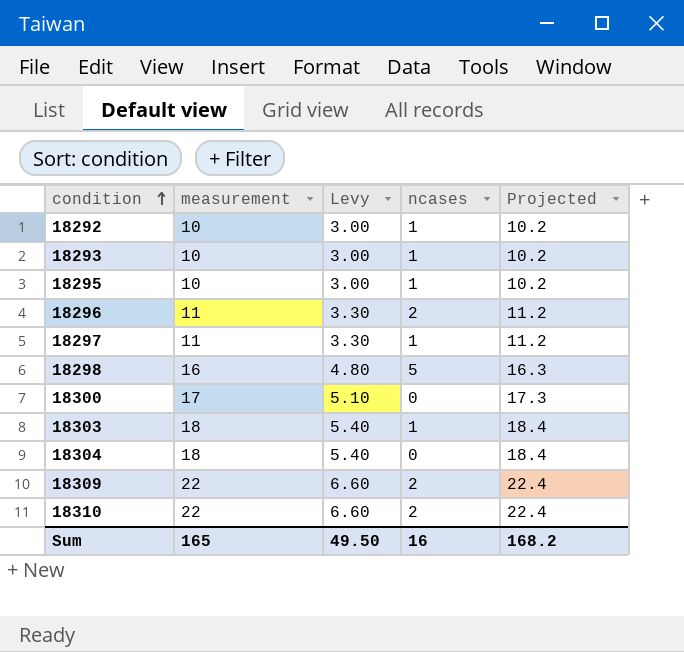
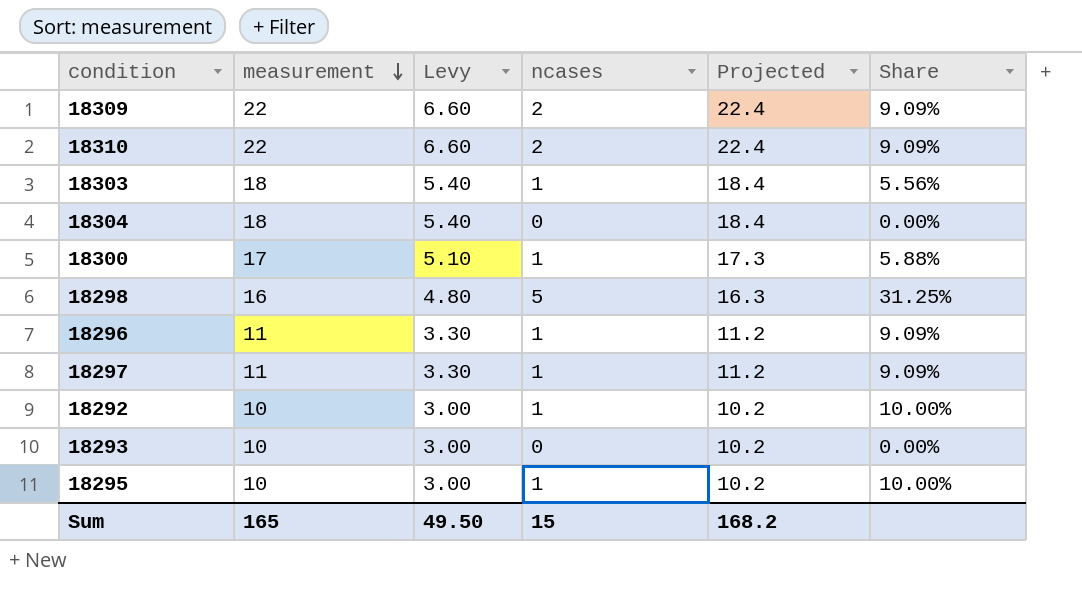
row order: condition ascending -> measurement descending
column Share | formula: none -> [ncases] / [measurement]
18300 | ncases: 0 -> 1
18296 | ncases: 2 -> 1
18293 | ncases: 1 -> 0
Sum | ncases: 16 -> 15

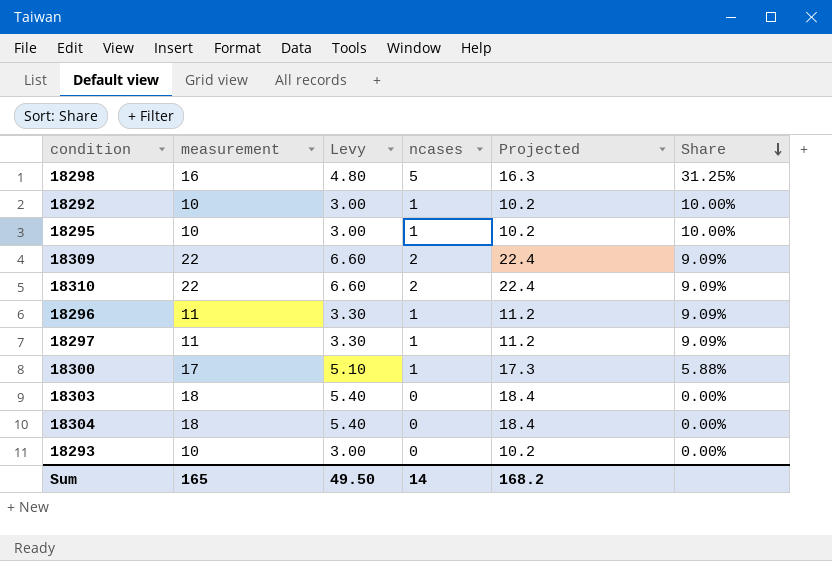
row order: measurement descending -> Share descending
18303 | ncases: 1 -> 0
18303 | Share: 5.56% -> 0.00%
Sum | ncases: 15 -> 14

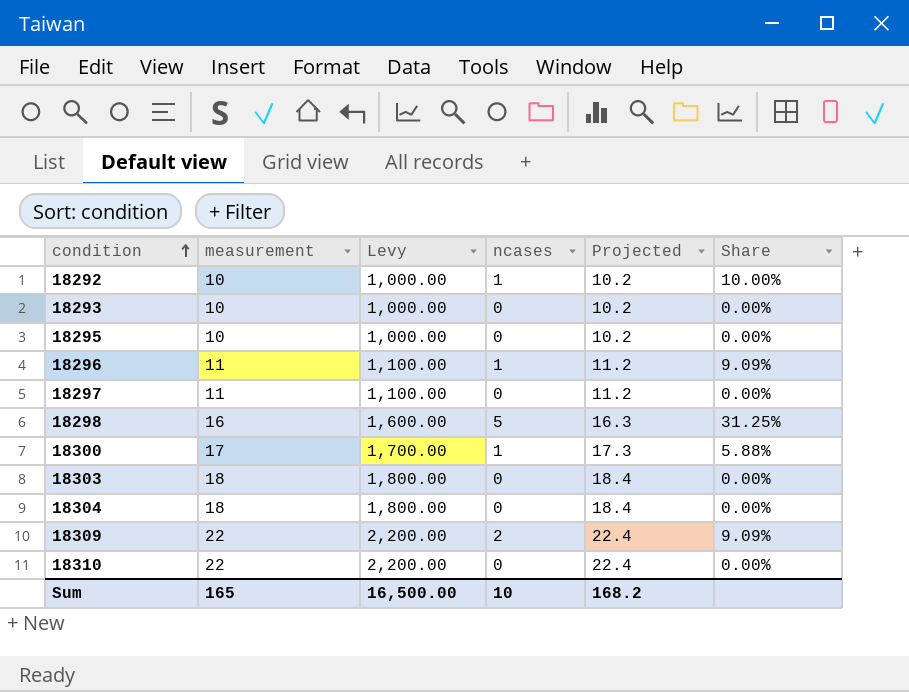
row order: Share descending -> condition ascending
column Levy | formula: [measurement] * 0.3 -> [measurement] * 100
18295 | ncases: 1 -> 0
18295 | Share: 10.00% -> 0.00%
18297 | ncases: 1 -> 0
18297 | Share: 9.09% -> 0.00%
18310 | ncases: 2 -> 0
18310 | Share: 9.09% -> 0.00%
Sum | Levy: 49.50 -> 16,500.00
Sum | ncases: 14 -> 10

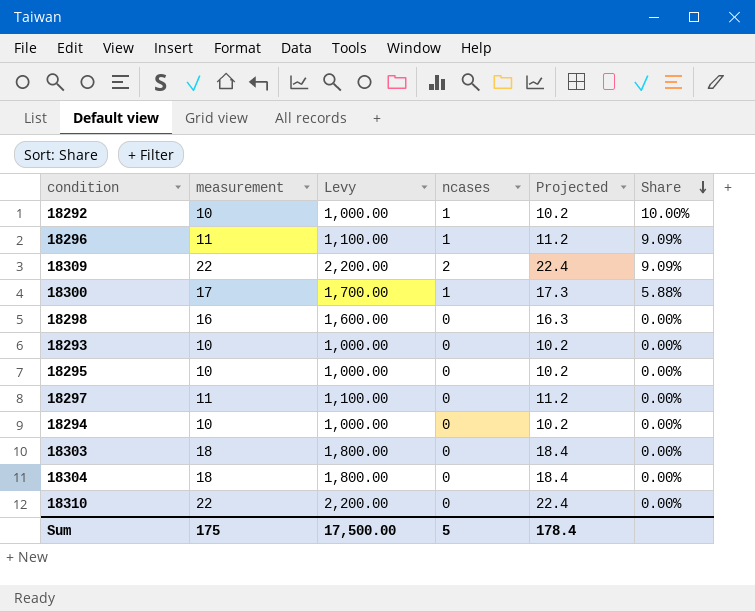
row order: condition ascending -> Share descending
18298 | ncases: 5 -> 0
18298 | Share: 31.25% -> 0.00%
row 18294: none -> 10 | 1,000.00 | 0 | 10.2 | 0.00%
Sum | measurement: 165 -> 175
Sum | Levy: 16,500.00 -> 17,500.00
Sum | ncases: 10 -> 5
Sum | Projected: 168.2 -> 178.4

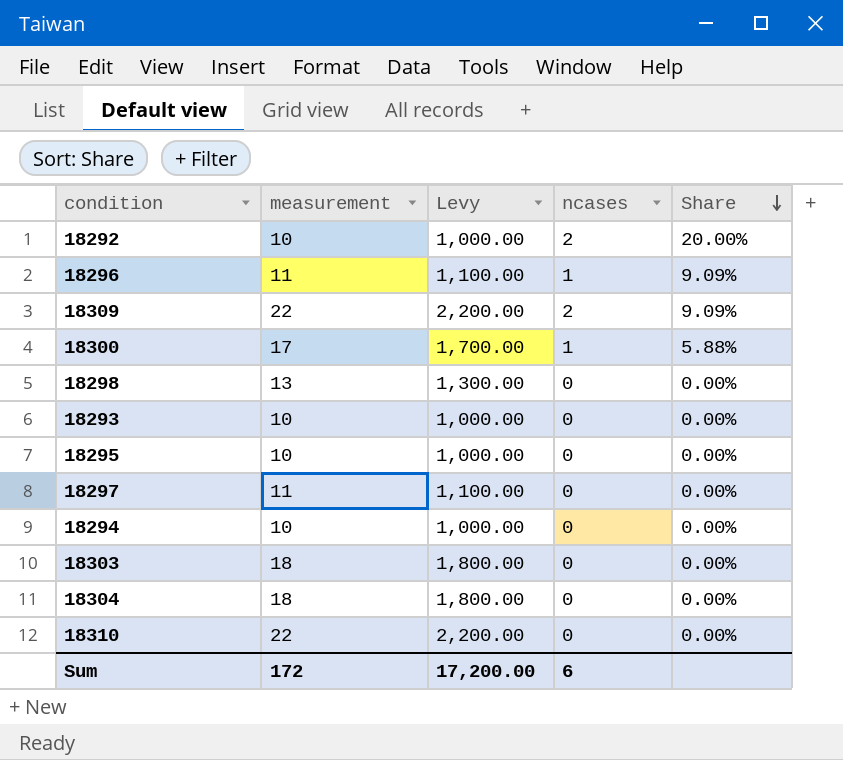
column Projected | formula: [measurement] * 1.02 -> none
18292 | ncases: 1 -> 2
18292 | Share: 10.00% -> 20.00%
18298 | measurement: 16 -> 13
18298 | Levy: 1,600.00 -> 1,300.00
Sum | measurement: 175 -> 172
Sum | Levy: 17,500.00 -> 17,200.00
Sum | ncases: 5 -> 6

